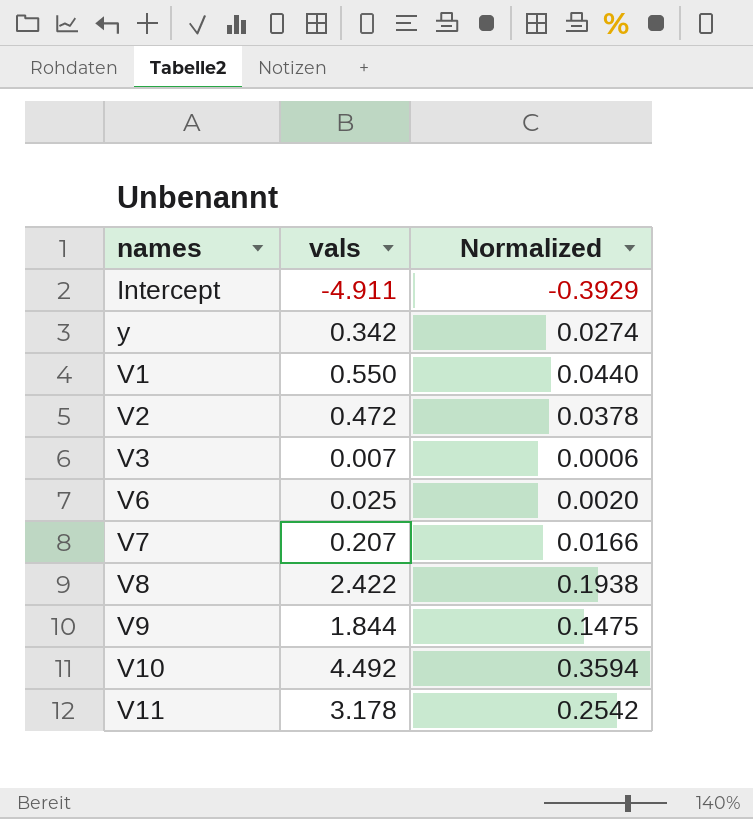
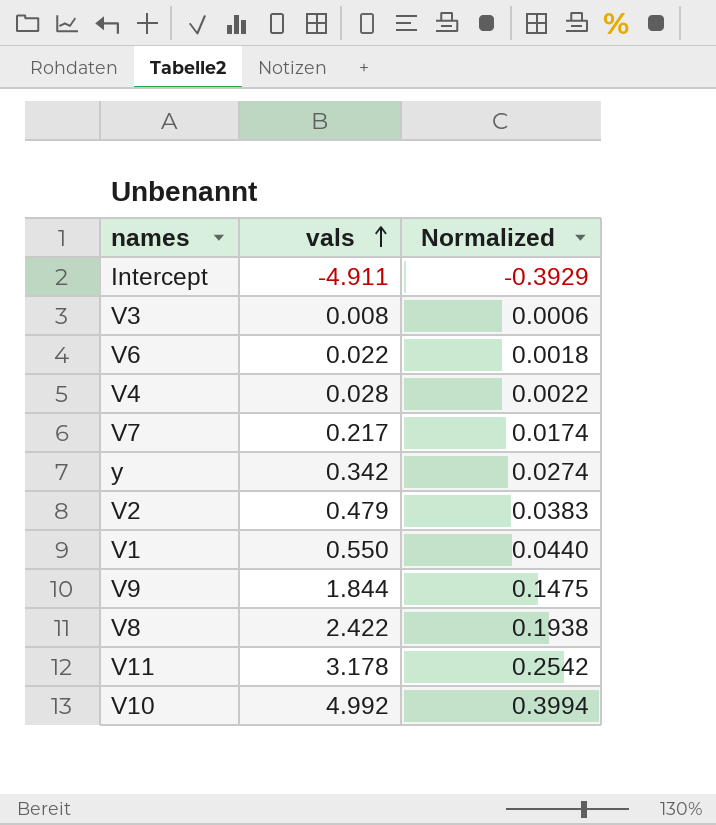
row order: none -> vals ascending
V3 | vals: 0.007 -> 0.008
V6 | vals: 0.025 -> 0.022
V6 | Normalized: 0.0020 -> 0.0018
row V4: none -> 0.028 | 0.0022
V7 | vals: 0.207 -> 0.217
V7 | Normalized: 0.0166 -> 0.0174
V2 | vals: 0.472 -> 0.479
V2 | Normalized: 0.0378 -> 0.0383
V10 | vals: 4.492 -> 4.992
V10 | Normalized: 0.3594 -> 0.3994

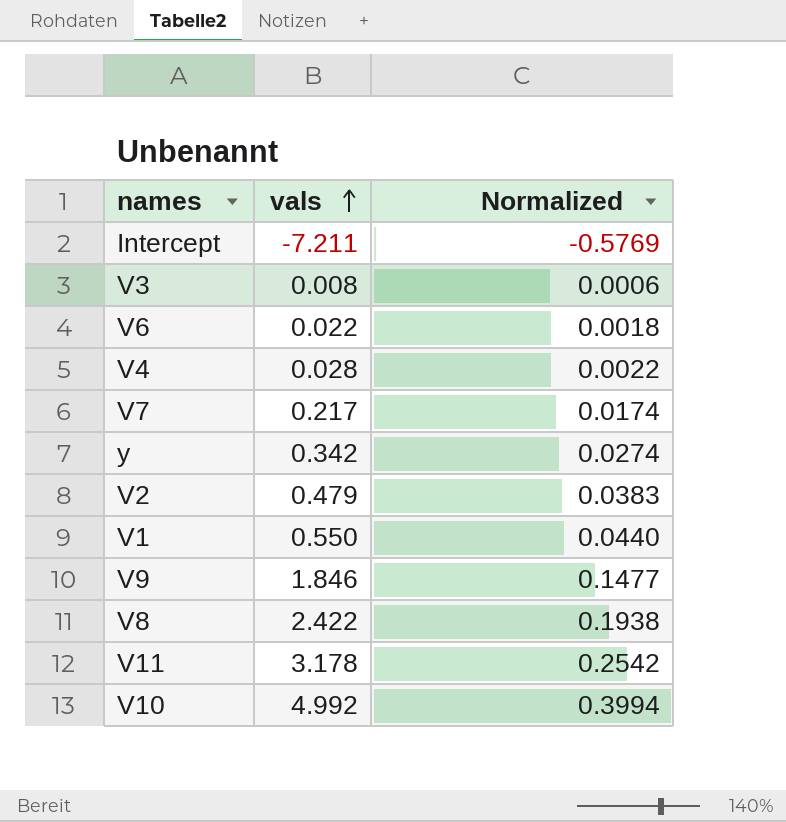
Intercept | vals: -4.911 -> -7.211
Intercept | Normalized: -0.3929 -> -0.5769
V9 | vals: 1.844 -> 1.846
V9 | Normalized: 0.1475 -> 0.1477

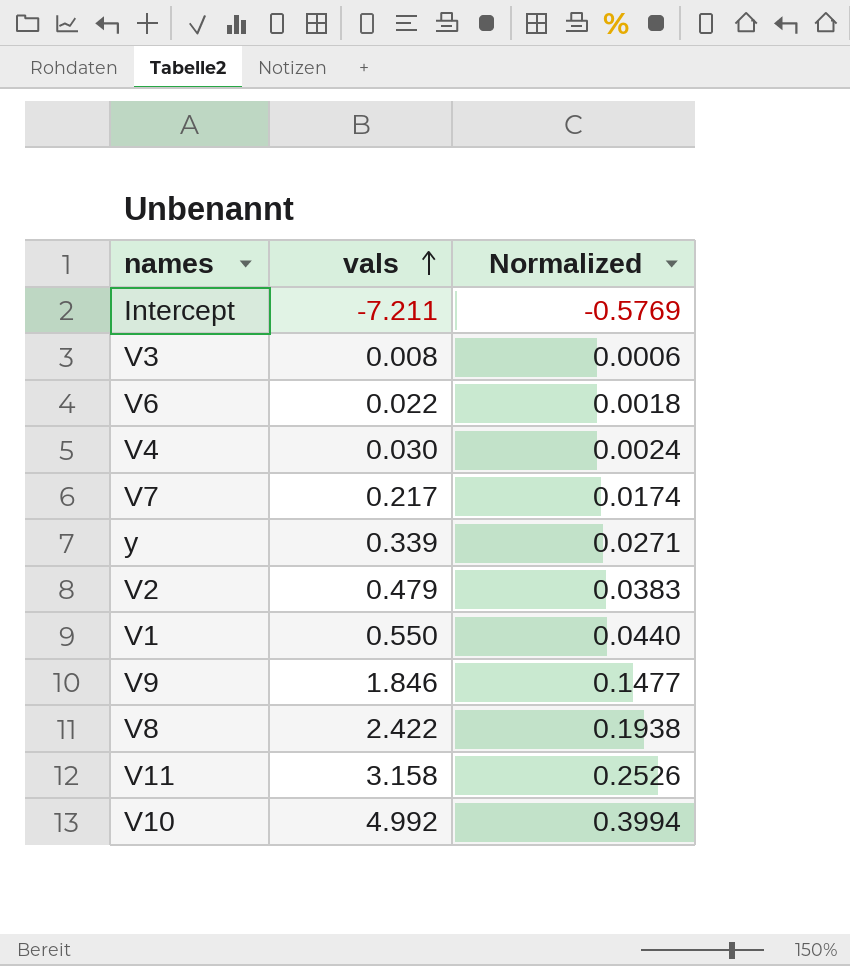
V4 | vals: 0.028 -> 0.030
V4 | Normalized: 0.0022 -> 0.0024
y | vals: 0.342 -> 0.339
y | Normalized: 0.0274 -> 0.0271
V11 | vals: 3.178 -> 3.158
V11 | Normalized: 0.2542 -> 0.2526

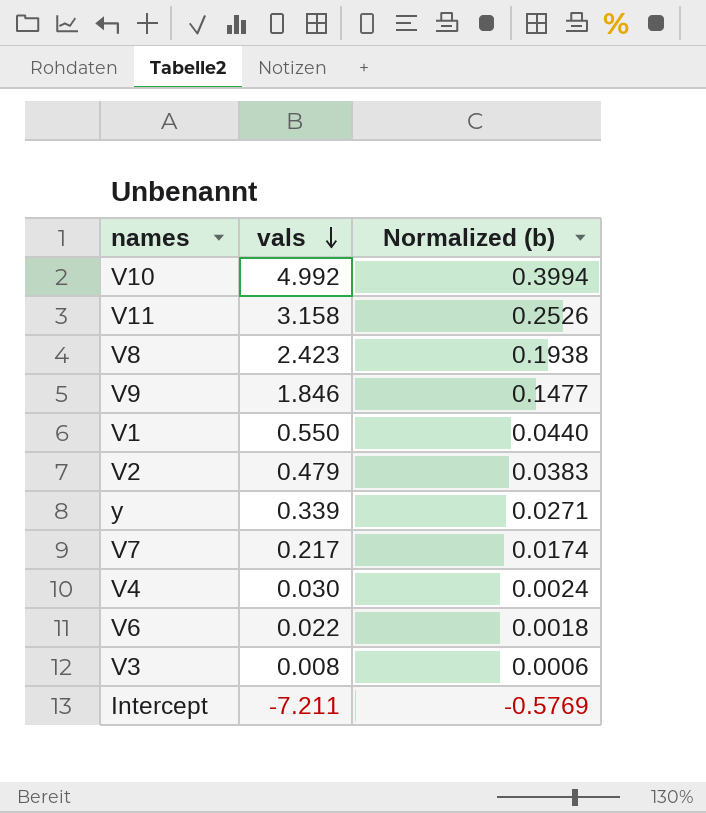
row order: vals ascending -> vals descending
column name: Normalized -> Normalized (b)
V8 | vals: 2.422 -> 2.423

